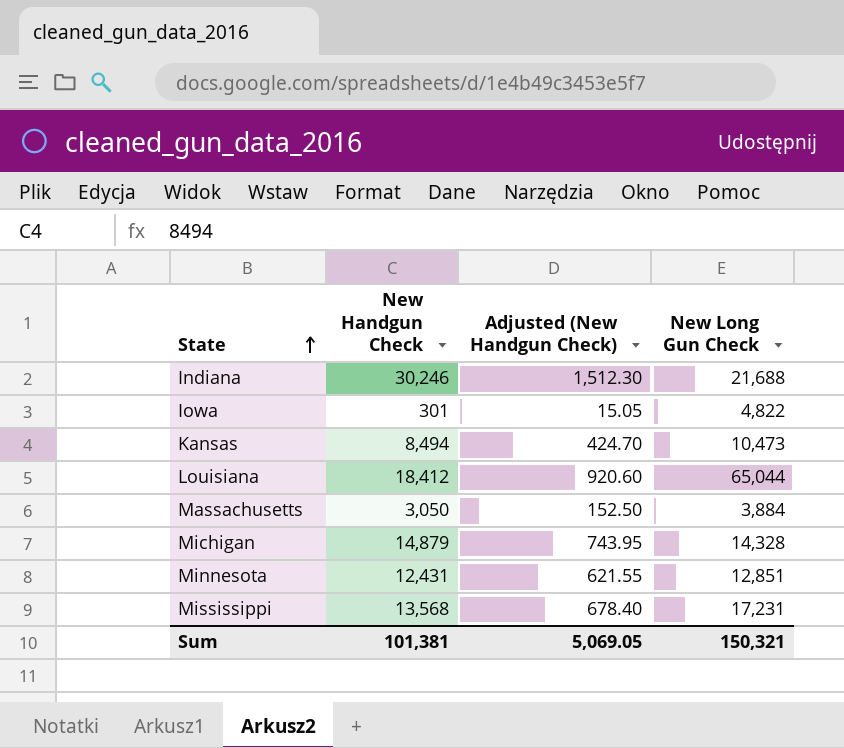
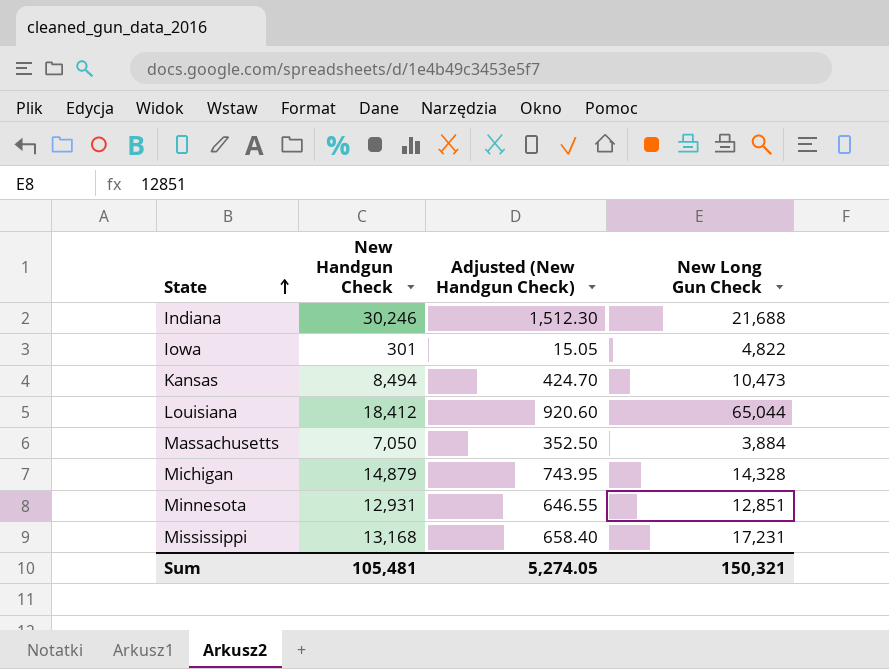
Massachusetts | New Handgun Check: 3,050 -> 7,050
Massachusetts | Adjusted (New Handgun Check): 152.50 -> 352.50
Minnesota | New Handgun Check: 12,431 -> 12,931
Minnesota | Adjusted (New Handgun Check): 621.55 -> 646.55
Mississippi | New Handgun Check: 13,568 -> 13,168
Mississippi | Adjusted (New Handgun Check): 678.40 -> 658.40
Sum | New Handgun Check: 101,381 -> 105,481
Sum | Adjusted (New Handgun Check): 5,069.05 -> 5,274.05

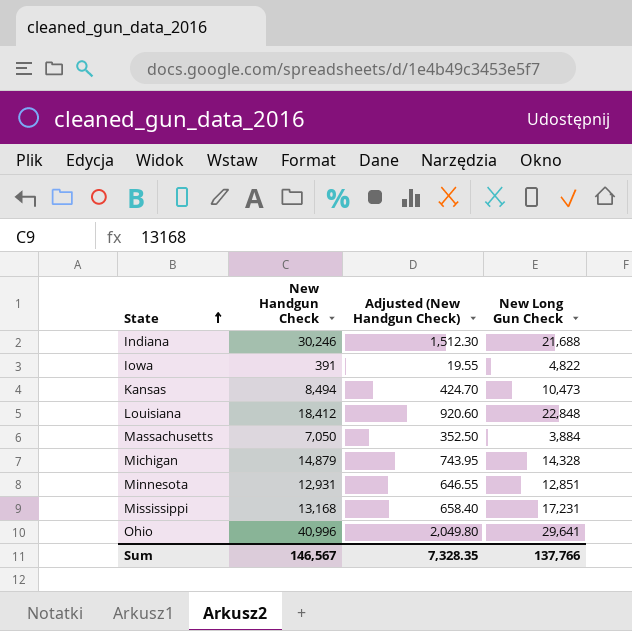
Iowa | New Handgun Check: 301 -> 391
Iowa | Adjusted (New Handgun Check): 15.05 -> 19.55
Louisiana | New Long Gun Check: 65,044 -> 22,848
row Ohio: none -> 40,996 | 2,049.80 | 29,641
Sum | New Handgun Check: 105,481 -> 146,567
Sum | Adjusted (New Handgun Check): 5,274.05 -> 7,328.35
Sum | New Long Gun Check: 150,321 -> 137,766

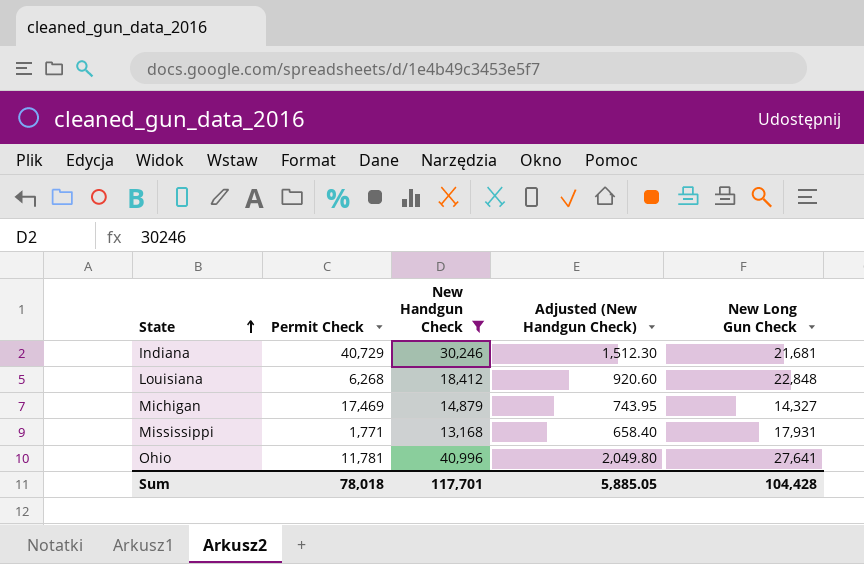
filter: none -> New Handgun Check >= 13,168
column Permit Check | position: none -> 2
Indiana | New Long Gun Check: 21,688 -> 21,681
Michigan | New Long Gun Check: 14,328 -> 14,327
Mississippi | New Long Gun Check: 17,231 -> 17,931
Ohio | New Long Gun Check: 29,641 -> 27,641
Sum | New Handgun Check: 146,567 -> 117,701
Sum | Adjusted (New Handgun Check): 7,328.35 -> 5,885.05
Sum | New Long Gun Check: 137,766 -> 104,428

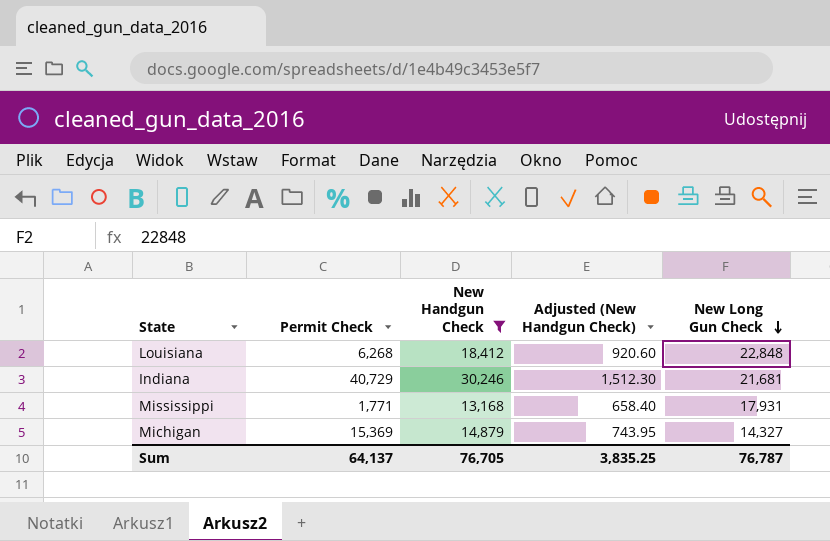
row order: State ascending -> New Long Gun Check descending
row Ohio: 11,781 | 40,996 | 2,049.80 | 27,641 -> none
Michigan | Permit Check: 17,469 -> 15,369
Sum | Permit Check: 78,018 -> 64,137
Sum | New Handgun Check: 117,701 -> 76,705
Sum | Adjusted (New Handgun Check): 5,885.05 -> 3,835.25
Sum | New Long Gun Check: 104,428 -> 76,787

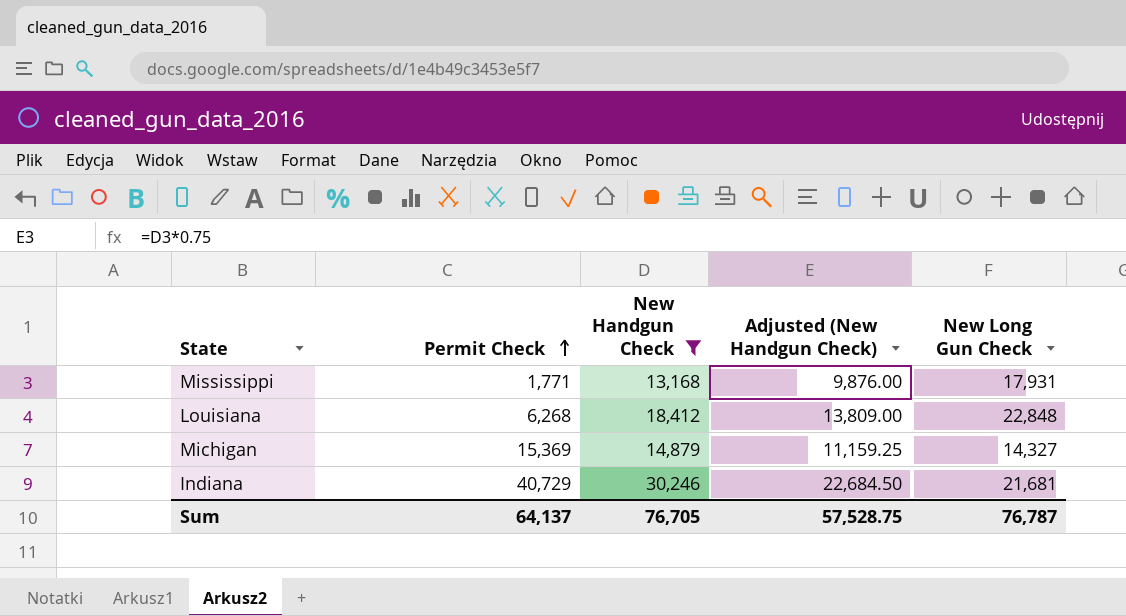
row order: New Long Gun Check descending -> Permit Check ascending
column Adjusted (New Handgun Check) | formula: [New Handgun Check] * 0.05 -> [New Handgun Check] * 0.75
Sum | Adjusted (New Handgun Check): 3,835.25 -> 57,528.75

